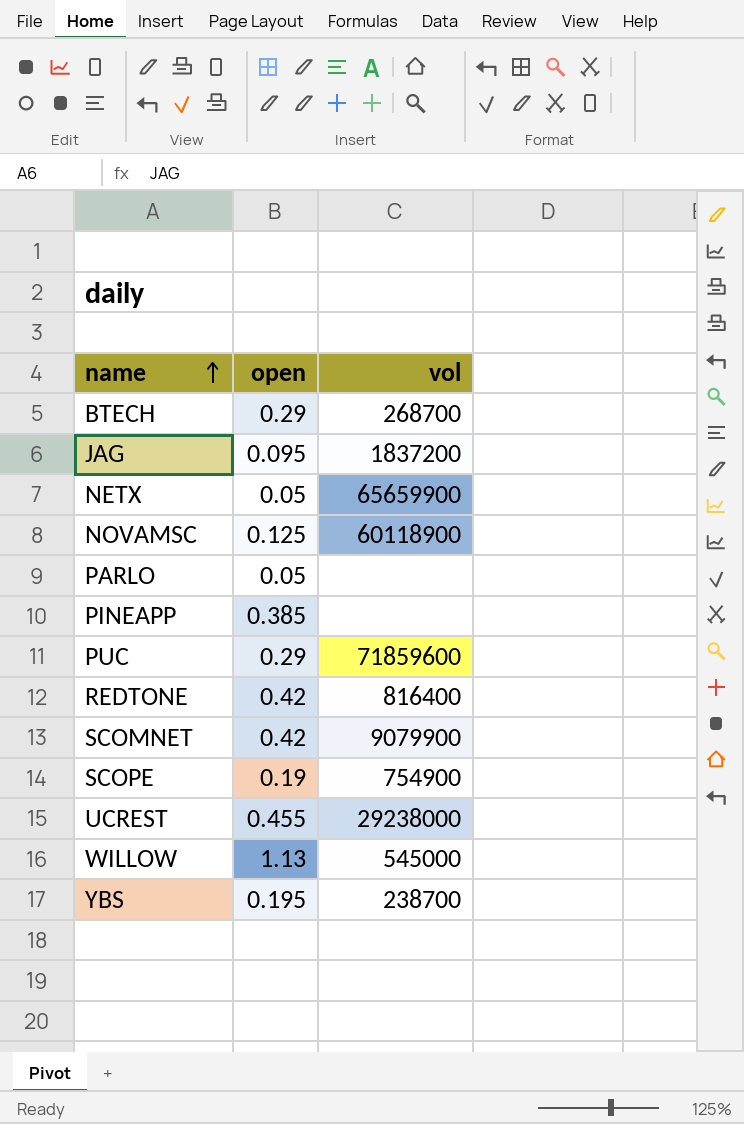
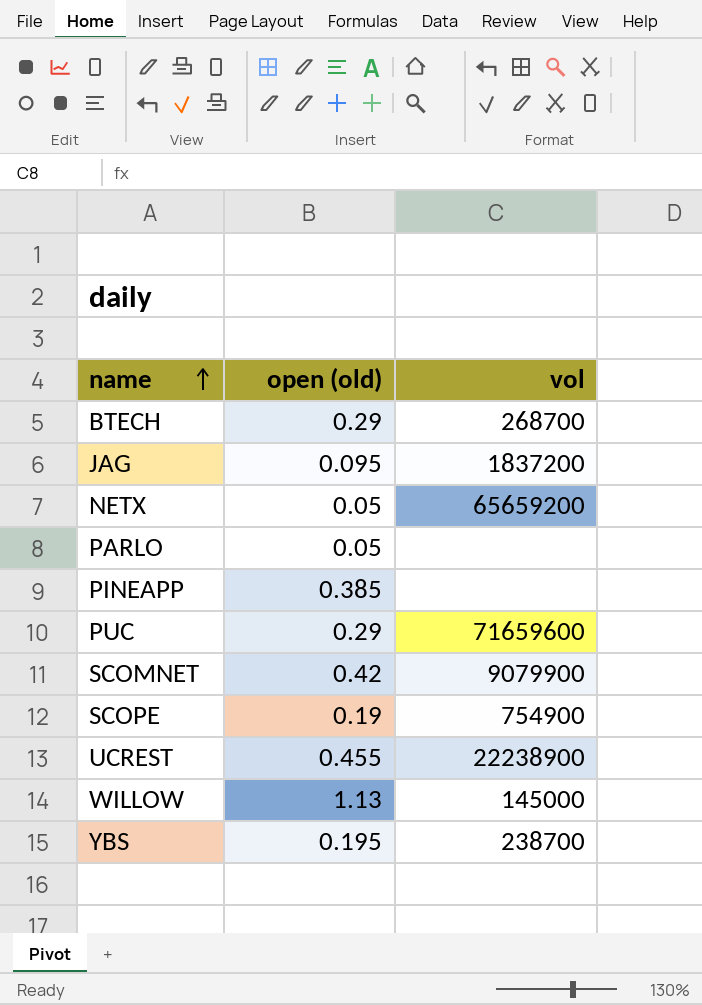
column name: open -> open (old)
row NOVAMSC: 0.125 | 60118900 -> none
row REDTONE: 0.42 | 816400 -> none
NETX | vol: 65659900 -> 65659200
PUC | vol: 71859600 -> 71659600
UCREST | vol: 29238000 -> 22238900
WILLOW | vol: 545000 -> 145000

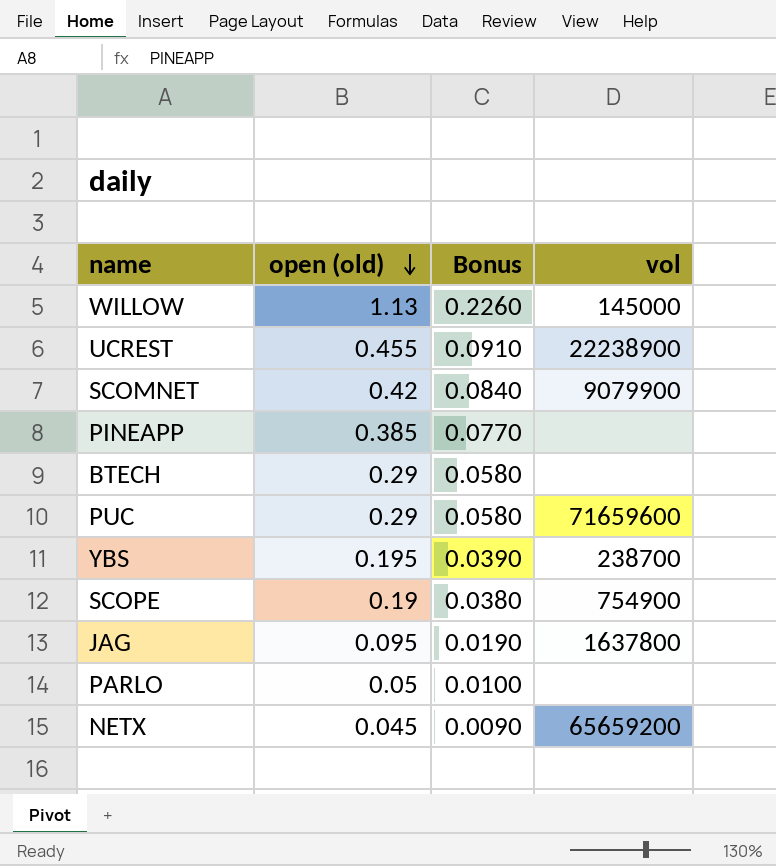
row order: name ascending -> open (old) descending
column Bonus | formula: none -> [open (old)] * 0.2
BTECH | vol: 268700 -> none
JAG | vol: 1837200 -> 1637800
NETX | open (old): 0.05 -> 0.045

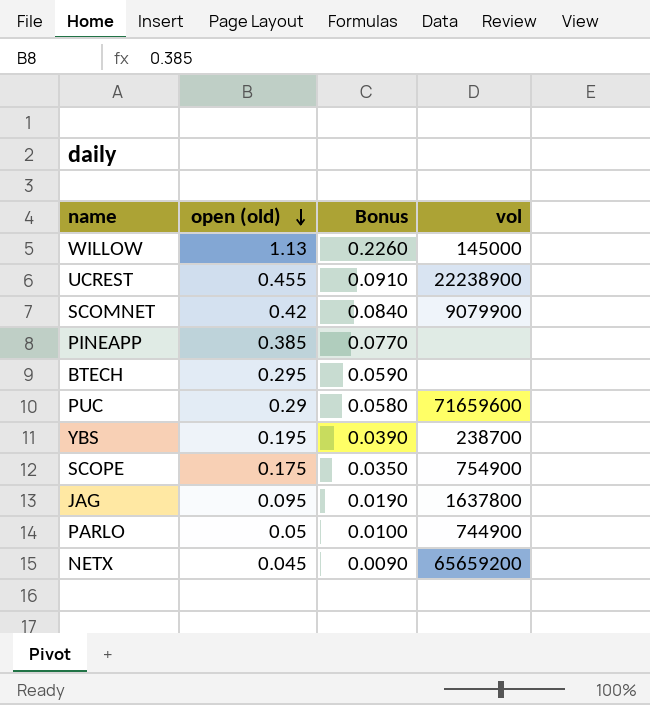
BTECH | open (old): 0.29 -> 0.295
BTECH | Bonus: 0.0580 -> 0.0590
SCOPE | open (old): 0.19 -> 0.175
SCOPE | Bonus: 0.0380 -> 0.0350
PARLO | vol: none -> 744900

